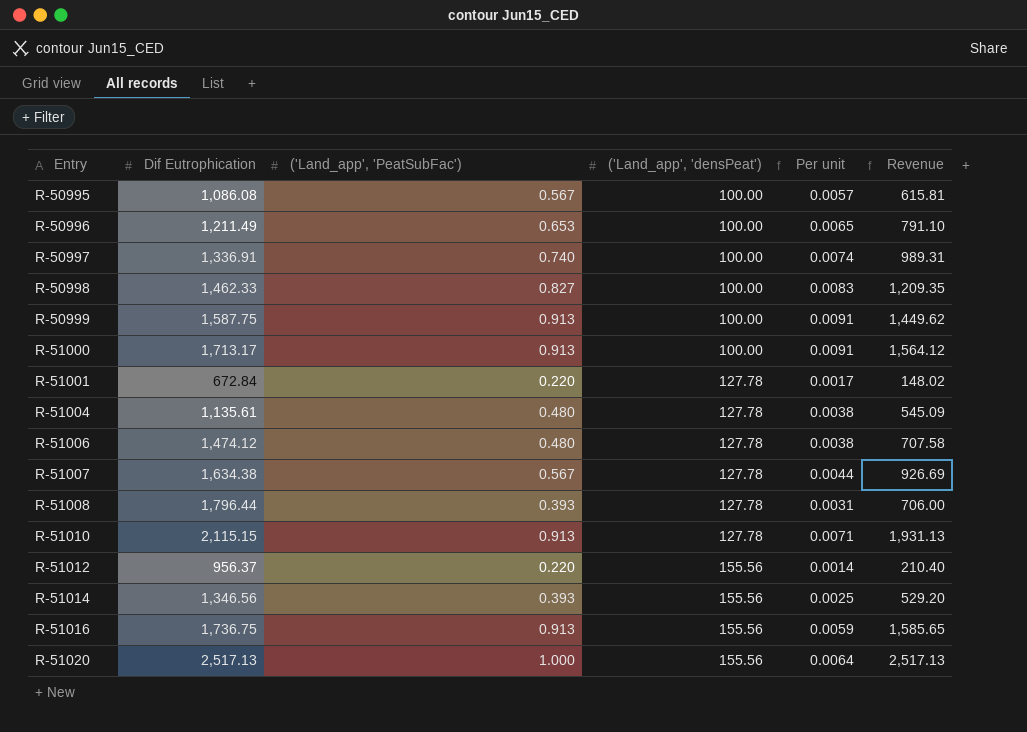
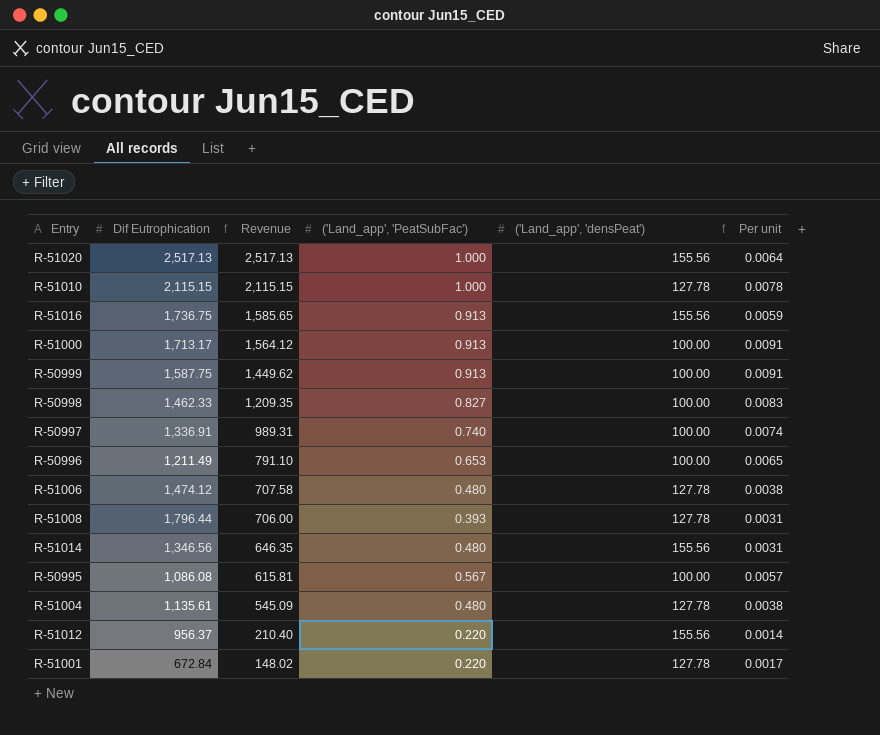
row order: Entry ascending -> Revenue descending
column Revenue | position: 6 -> 3
row R-51007: 1,634.38 | 0.567 | 127.78 | 0.0044 | 926.69 -> none
R-51010 | Revenue: 1,931.13 -> 2,115.15
R-51010 | ('Land_app', 'PeatSubFac'): 0.913 -> 1.000
R-51010 | Per unit: 0.0071 -> 0.0078
R-51014 | Revenue: 529.20 -> 646.35
R-51014 | ('Land_app', 'PeatSubFac'): 0.393 -> 0.480
R-51014 | Per unit: 0.0025 -> 0.0031

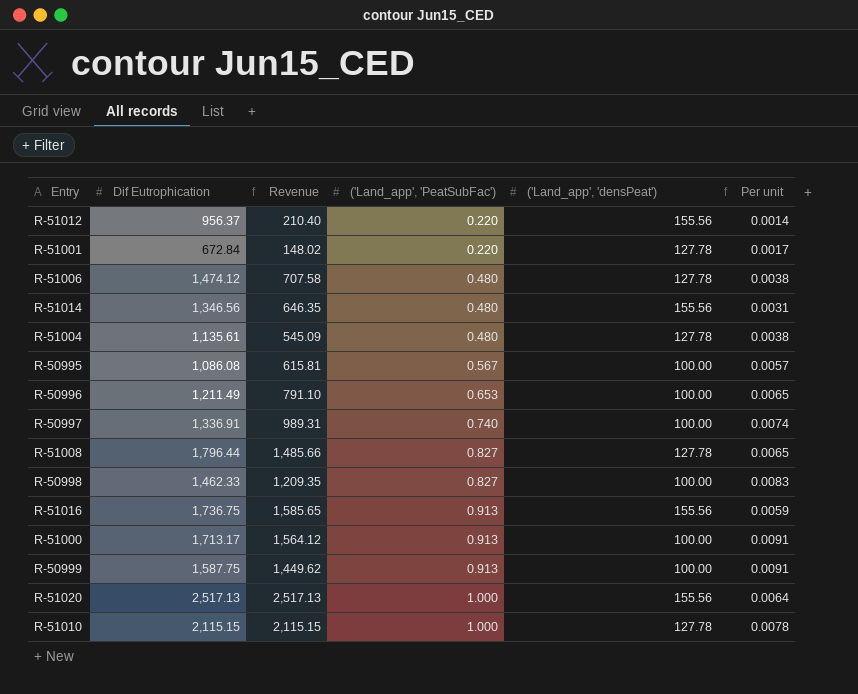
row order: Revenue descending -> ('Land_app', 'PeatSubFac') ascending
R-51008 | Revenue: 706.00 -> 1,485.66
R-51008 | ('Land_app', 'PeatSubFac'): 0.393 -> 0.827
R-51008 | Per unit: 0.0031 -> 0.0065

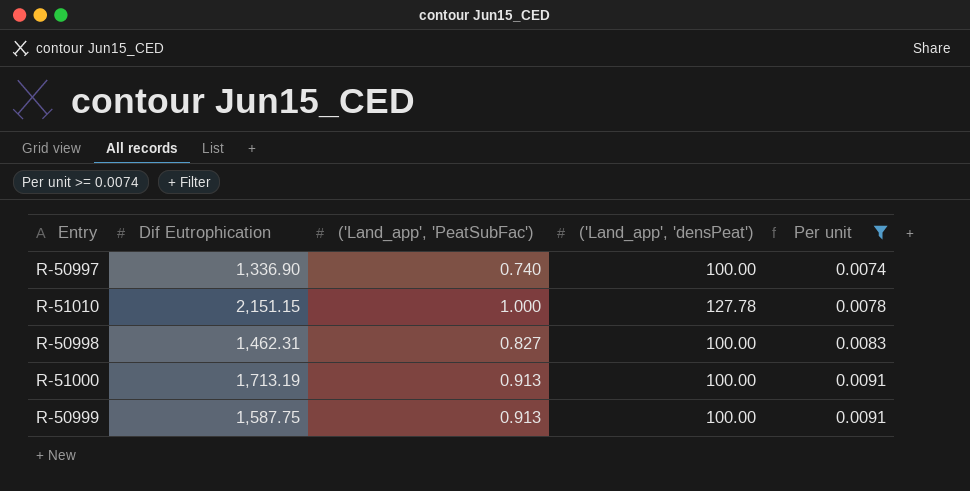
filter: none -> Per unit >= 0.0074
row order: ('Land_app', 'PeatSubFac') ascending -> Per unit ascending
column Revenue | formula: [Dif Eutrophication] * [('Land_app', 'PeatSubFac')] -> none
R-50997 | Dif Eutrophication: 1,336.91 -> 1,336.90
R-51010 | Dif Eutrophication: 2,115.15 -> 2,151.15
R-50998 | Dif Eutrophication: 1,462.33 -> 1,462.31
R-51000 | Dif Eutrophication: 1,713.17 -> 1,713.19

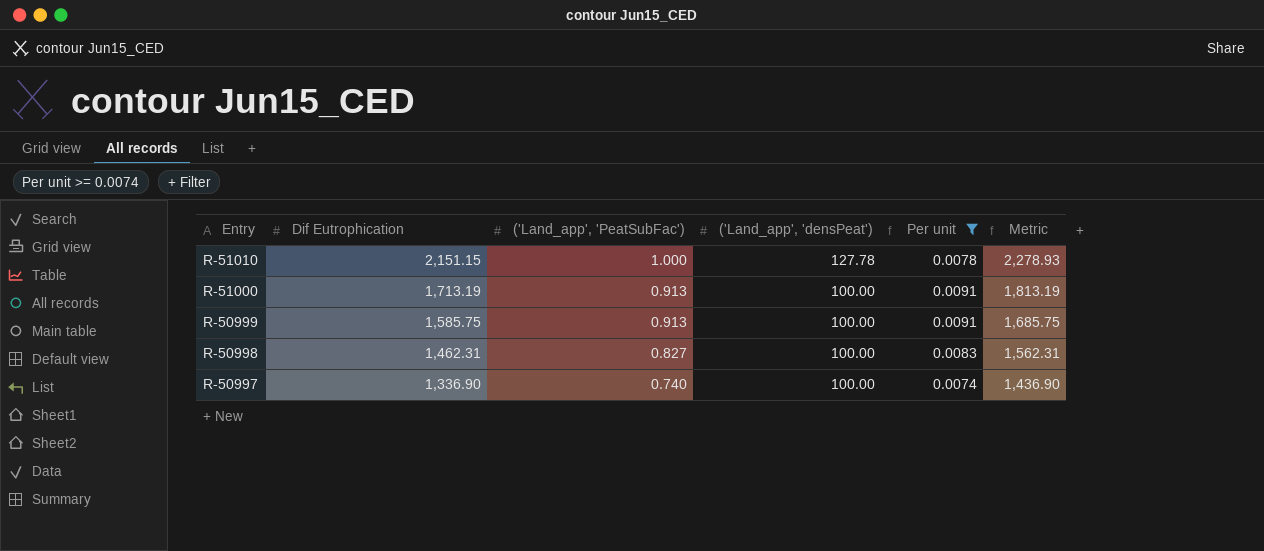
row order: Per unit ascending -> Entry descending
column Metric | formula: none -> [Dif Eutrophication] + [('Land_app', 'densPeat')]
R-50999 | Dif Eutrophication: 1,587.75 -> 1,585.75

